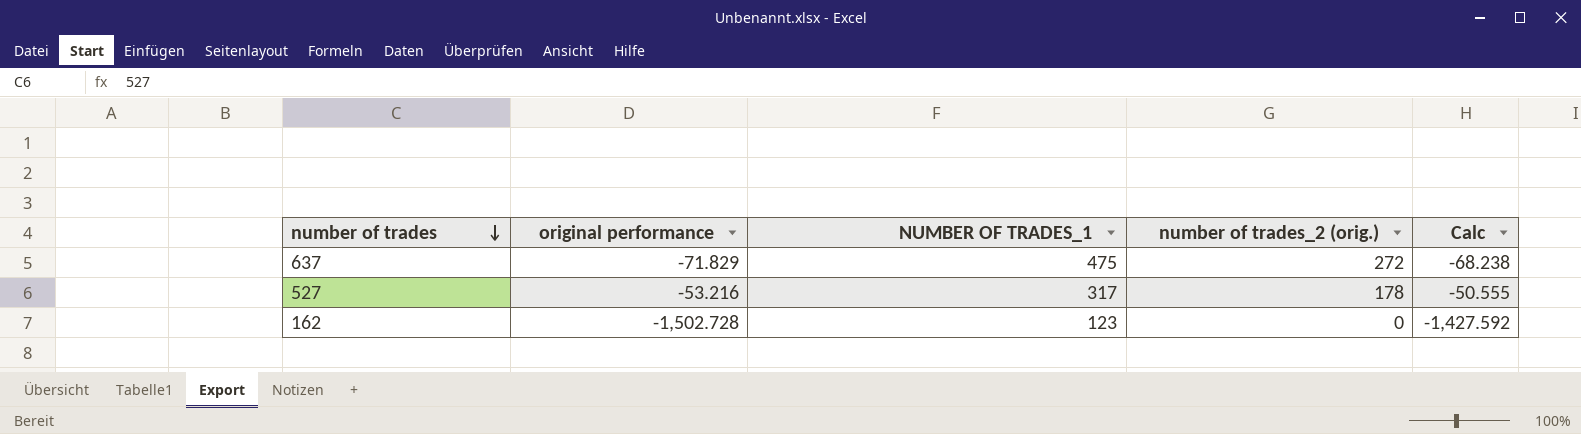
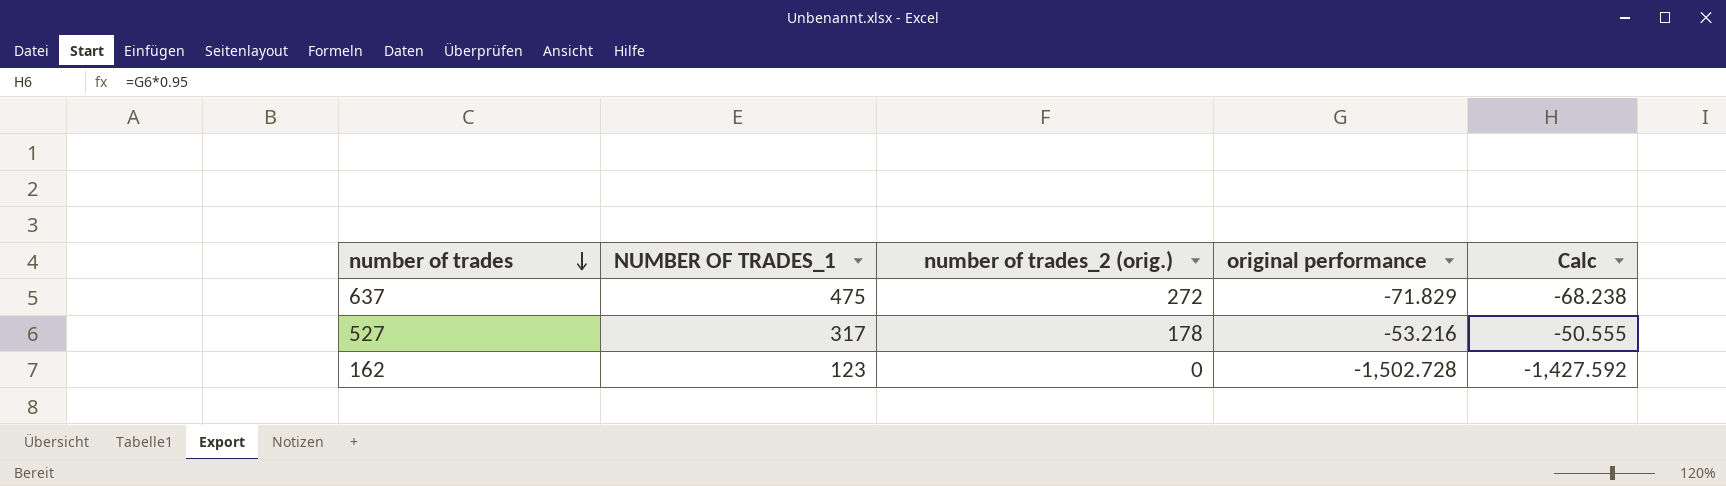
column original performance | position: 2 -> 4

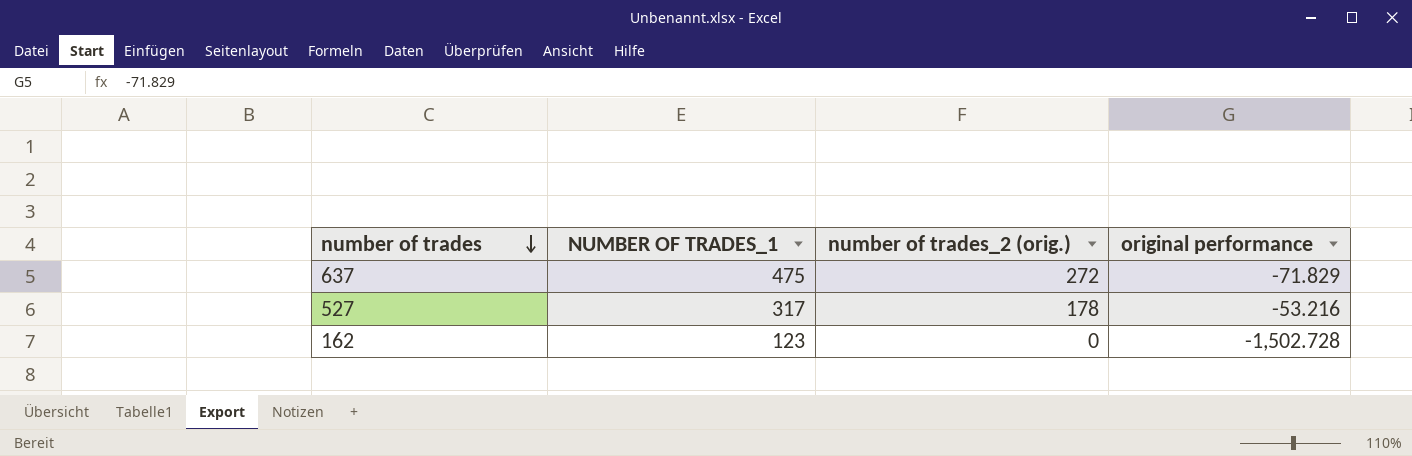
column Calc | formula: [original performance] * 0.95 -> none

